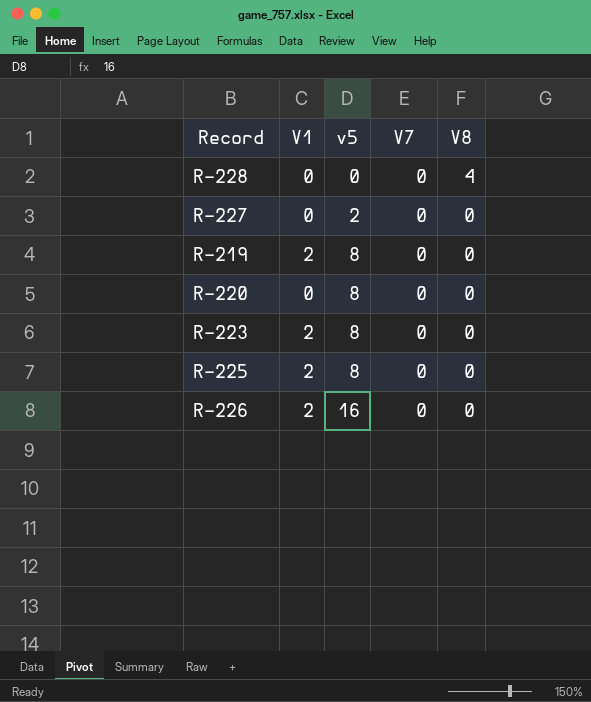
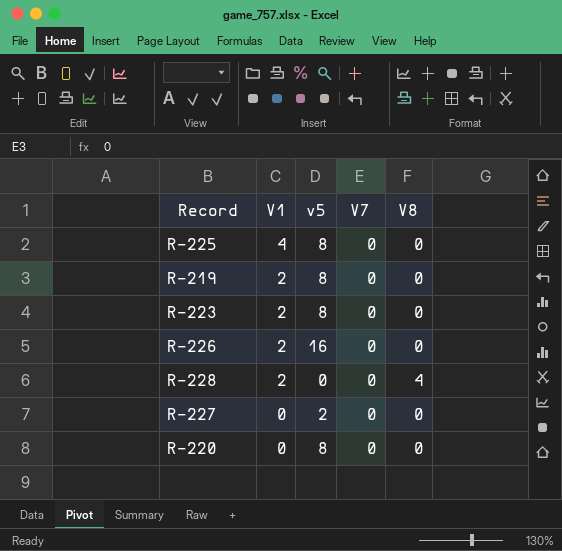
row order: v5 ascending -> V1 descending
R-225 | V1: 2 -> 4
R-228 | V1: 0 -> 2

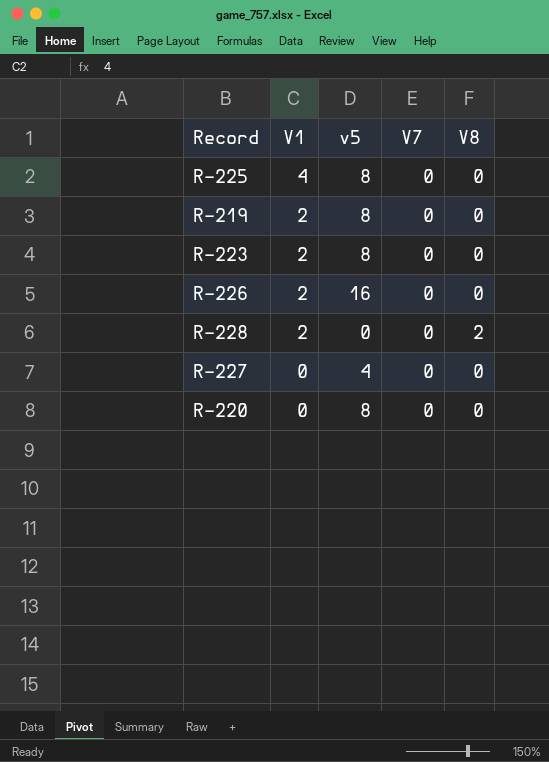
R-228 | V8: 4 -> 2
R-227 | v5: 2 -> 4

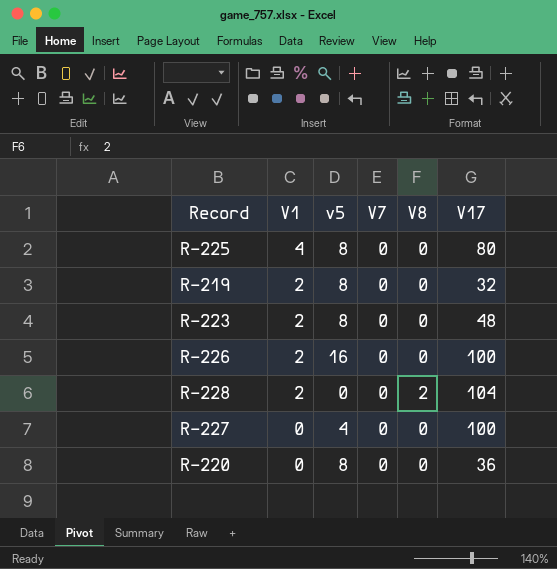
column V17 | position: none -> 6

